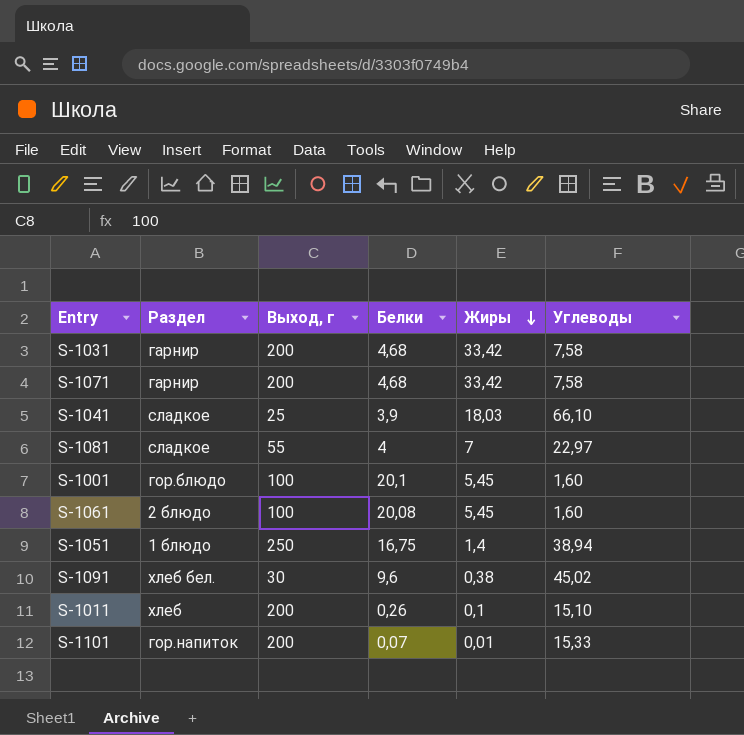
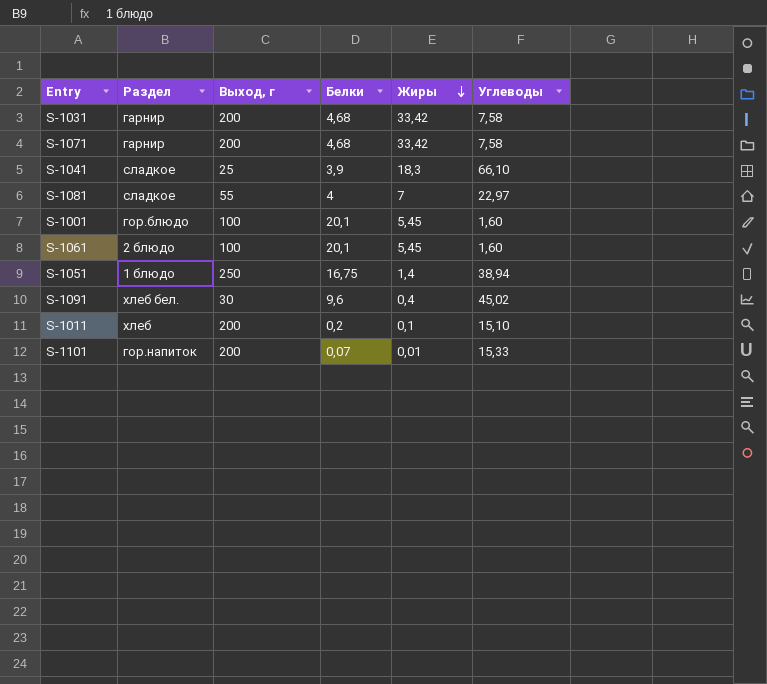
S-1041 | Жиры: 18,03 -> 18,3
S-1061 | Белки: 20,08 -> 20,1
S-1091 | Жиры: 0,38 -> 0,4
S-1011 | Белки: 0,26 -> 0,2

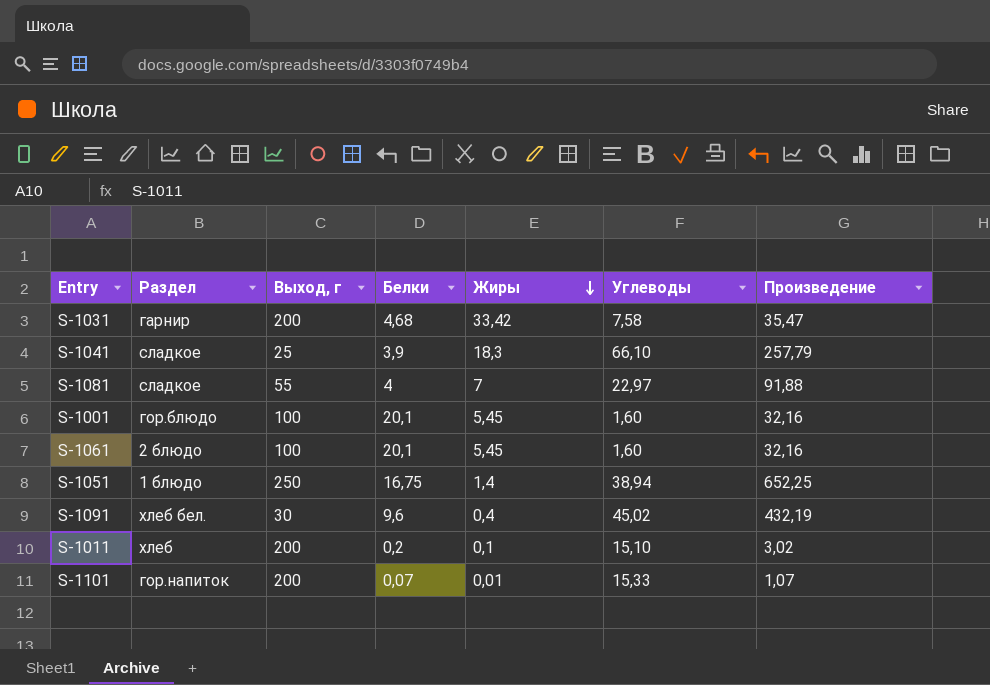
column Произведение | formula: none -> [Белки] * [Углеводы]
row S-1071: гарнир | 200 | 4,68 | 33,42 | 7,58 -> none

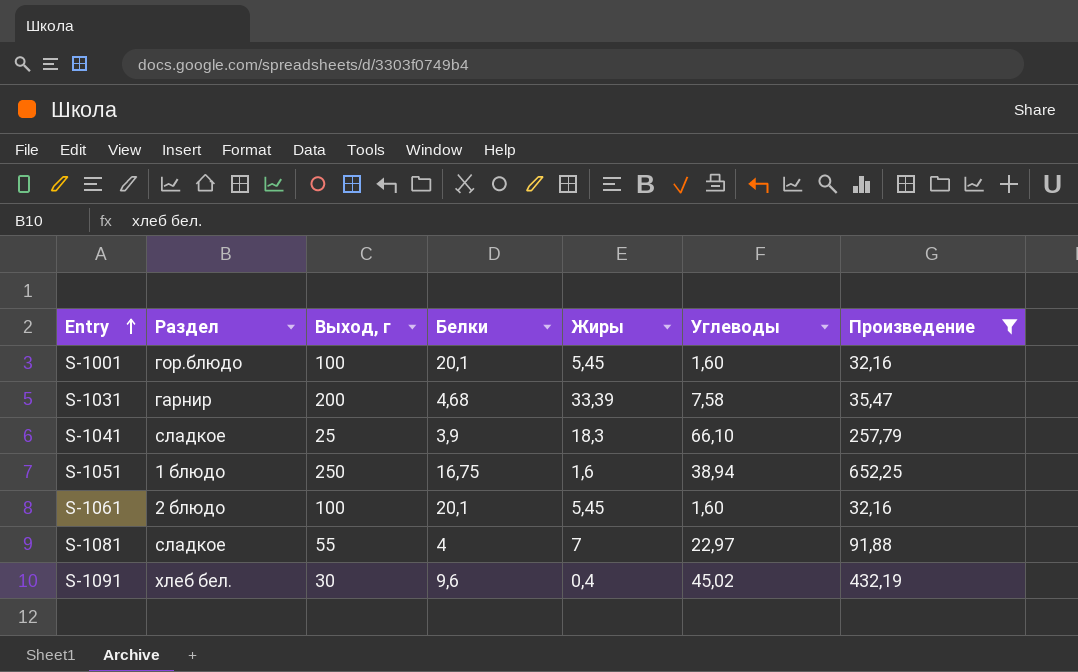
filter: none -> Произведение >= 32,16
row order: Жиры descending -> Entry ascending
S-1031 | Жиры: 33,42 -> 33,39
S-1051 | Жиры: 1,4 -> 1,6

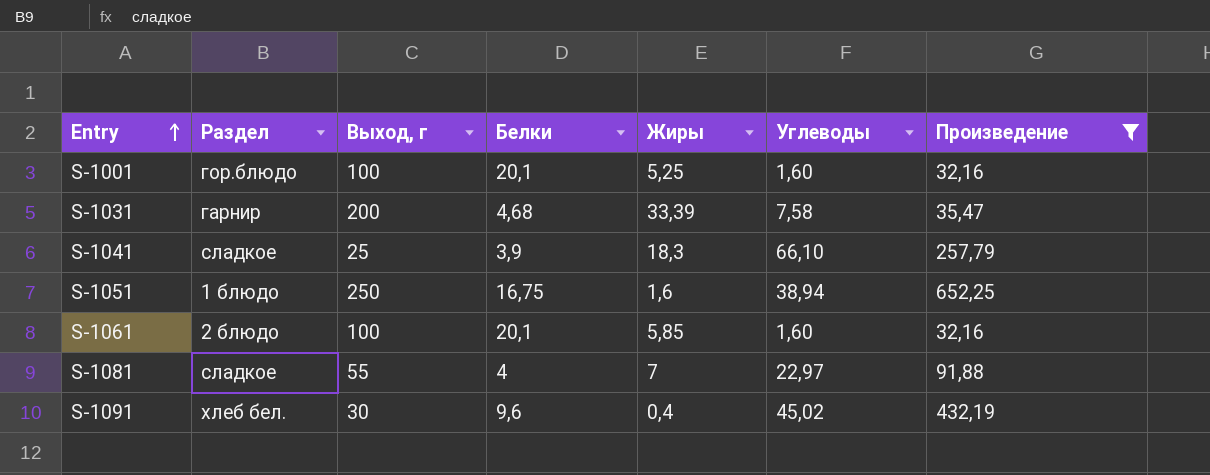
S-1001 | Жиры: 5,45 -> 5,25
S-1061 | Жиры: 5,45 -> 5,85

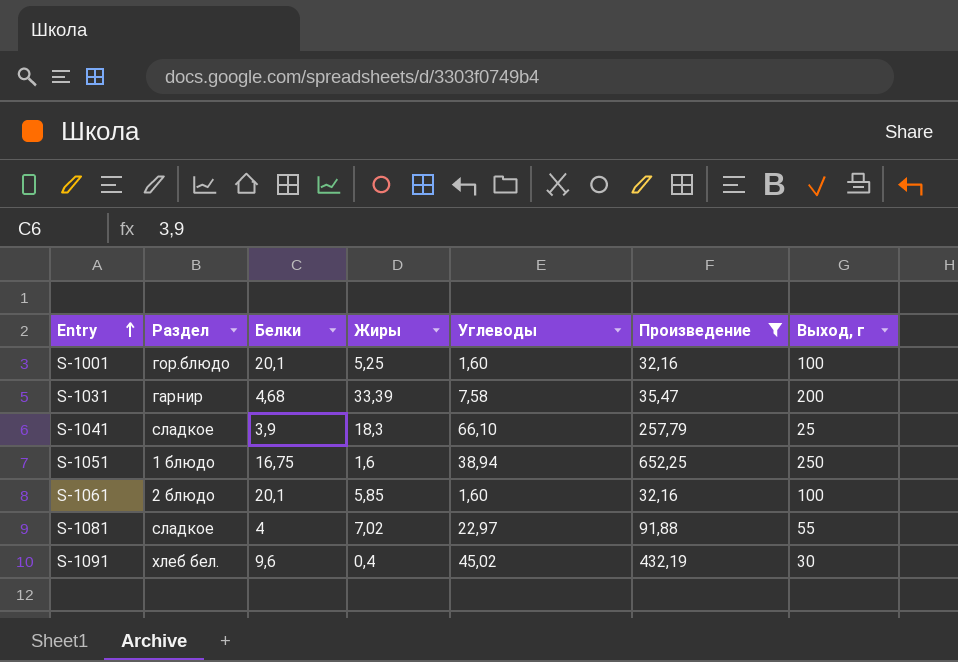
column Выход, г | position: 3 -> 7
S-1081 | Жиры: 7 -> 7,02

